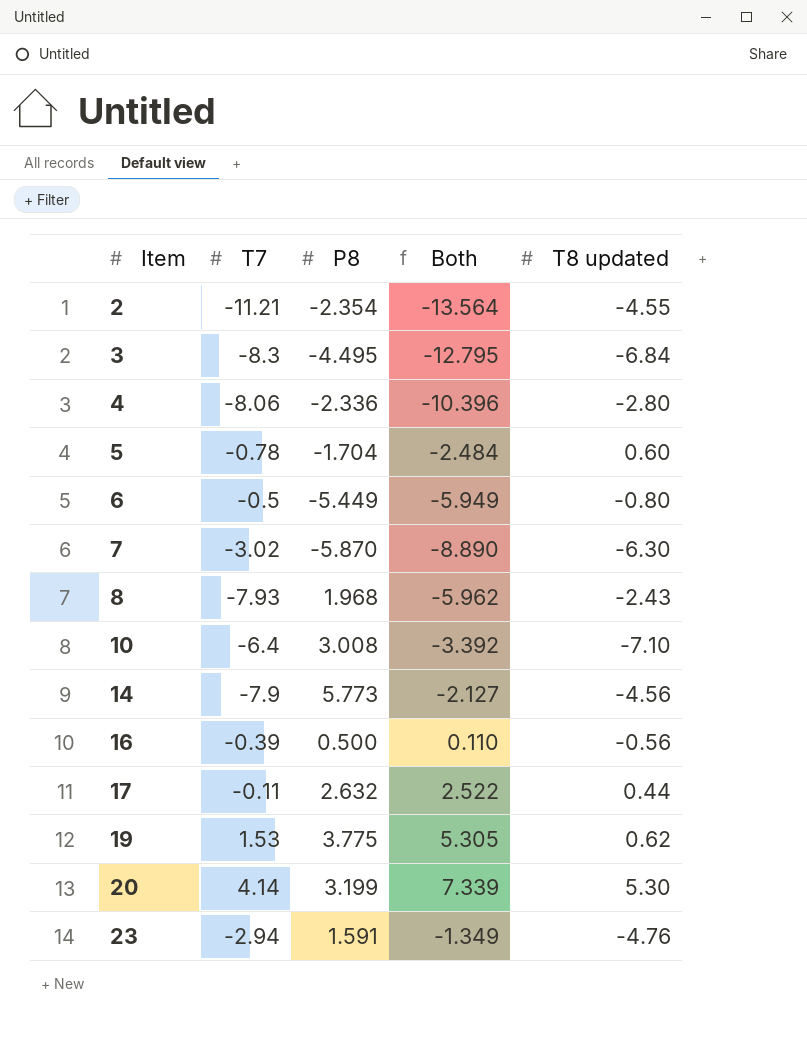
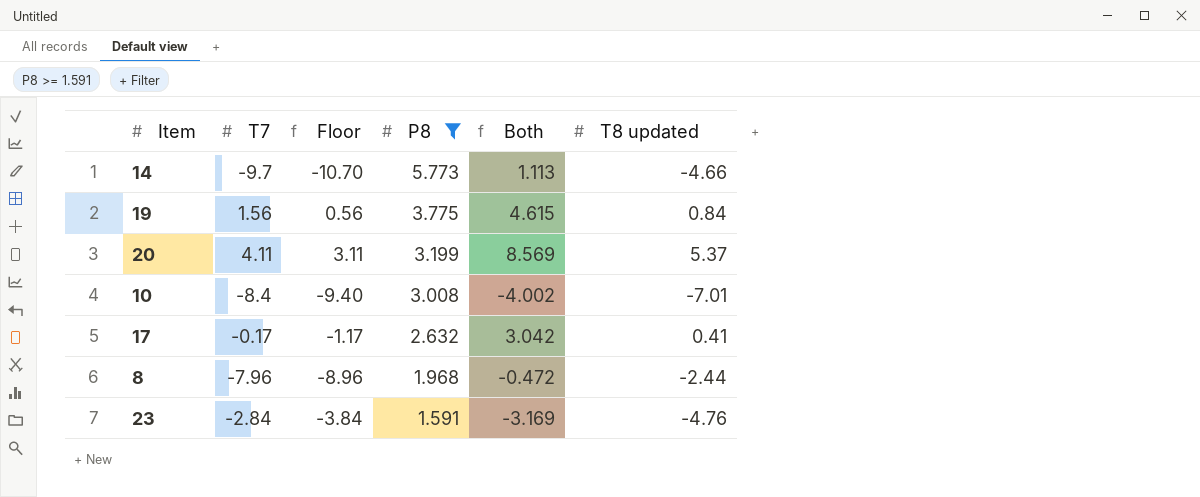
filter: none -> P8 >= 1.591
row order: Item ascending -> P8 descending
column Floor | formula: none -> [T7] - 1
column Both | formula: [T7] + [P8] -> [P8] + [T8 updated]
14 | T7: -7.9 -> -9.7
14 | T8 updated: -4.56 -> -4.66
19 | T7: 1.53 -> 1.56
19 | T8 updated: 0.62 -> 0.84
20 | T7: 4.14 -> 4.11
20 | T8 updated: 5.30 -> 5.37
10 | T7: -6.4 -> -8.4
10 | T8 updated: -7.10 -> -7.01
17 | T7: -0.11 -> -0.17
17 | T8 updated: 0.44 -> 0.41
8 | T7: -7.93 -> -7.96
8 | T8 updated: -2.43 -> -2.44
23 | T7: -2.94 -> -2.84

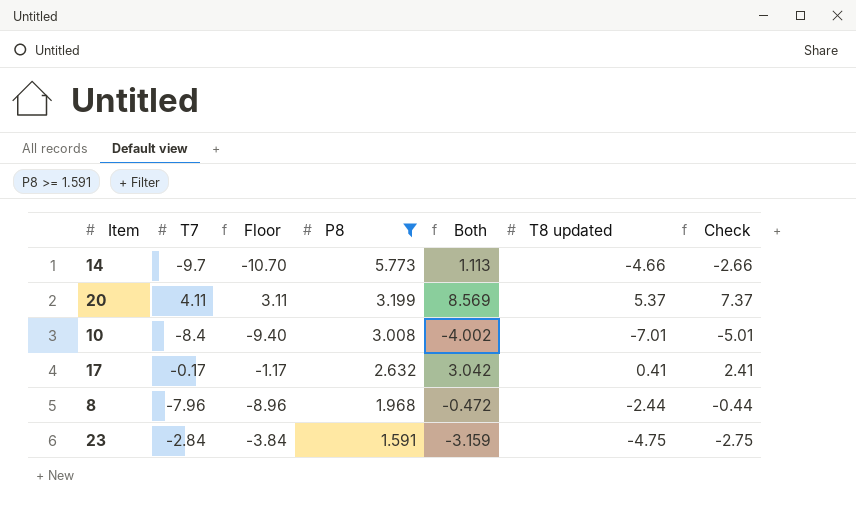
column Check | formula: none -> [T8 updated] + 2
row 19: 1.56 | 0.56 | 3.775 | 4.615 | 0.84 -> none
23 | Both: -3.169 -> -3.159
23 | T8 updated: -4.76 -> -4.75

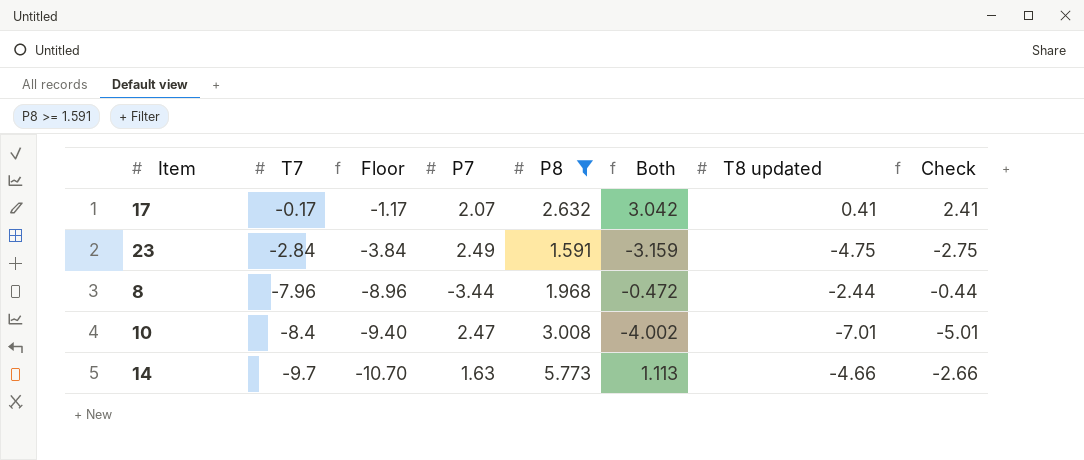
row order: P8 descending -> T7 descending
column P7 | position: none -> 4
row 20: 4.11 | 3.11 | 3.199 | 8.569 | 5.37 | 7.37 -> none

